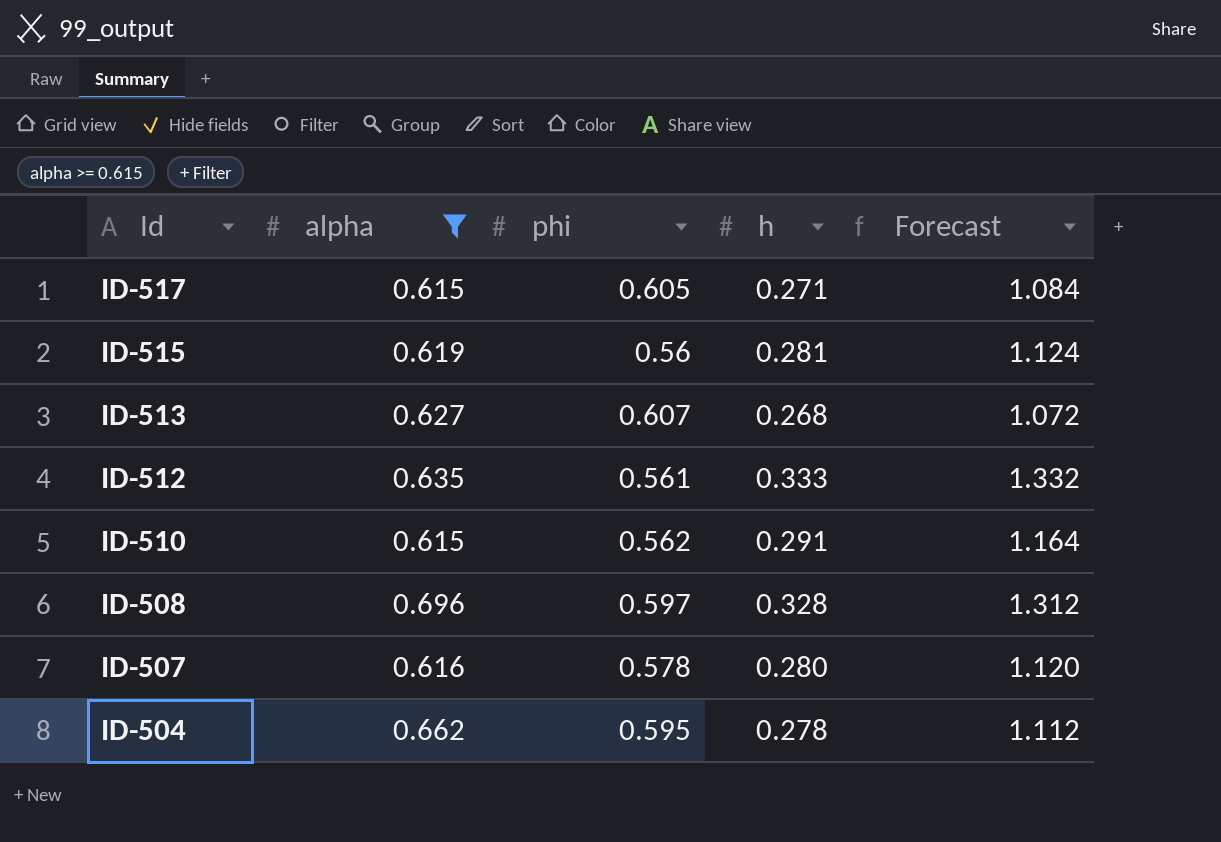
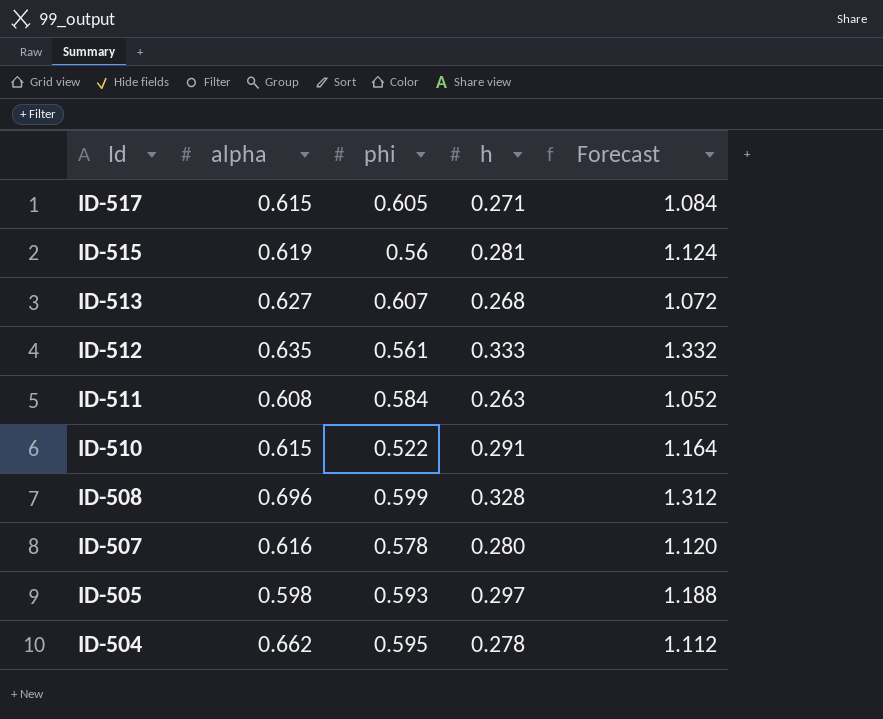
filter: alpha >= 0.615 -> none
ID-510 | phi: 0.562 -> 0.522
ID-508 | phi: 0.597 -> 0.599

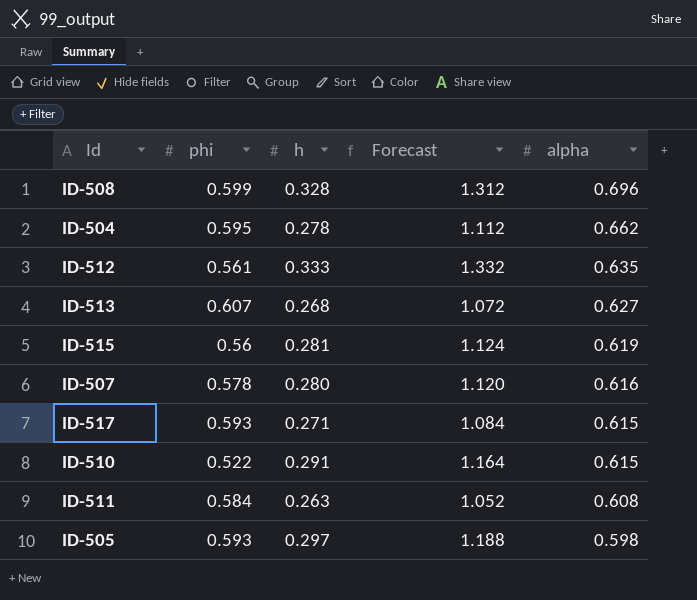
row order: Id descending -> alpha descending
column alpha | position: 2 -> 5
ID-517 | phi: 0.605 -> 0.593

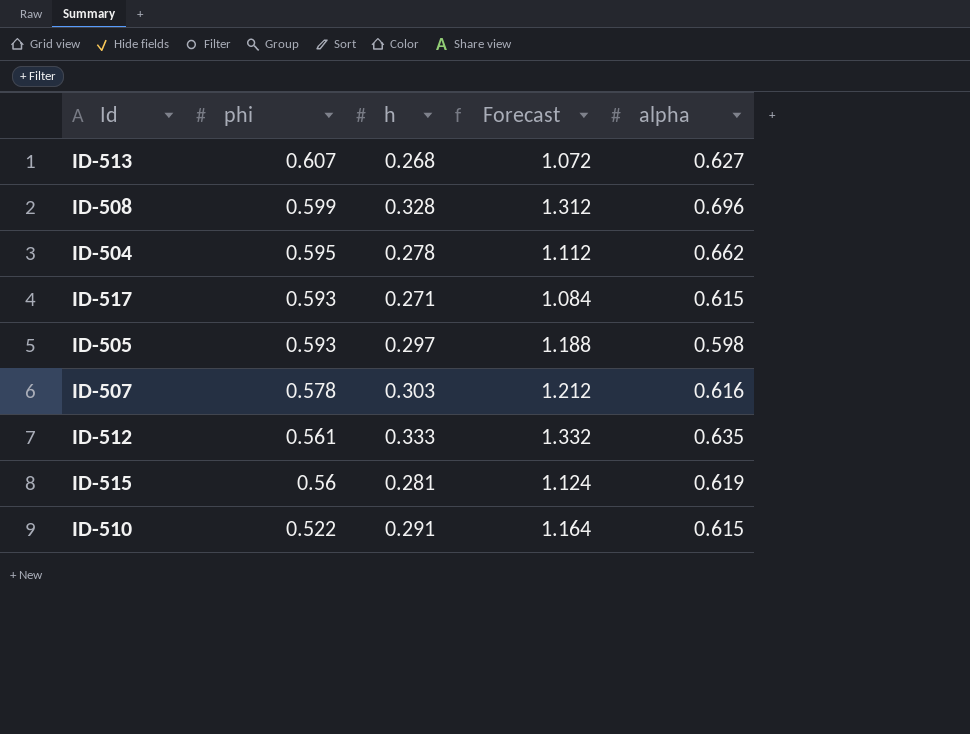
row order: alpha descending -> phi descending
row ID-511: 0.584 | 0.263 | 1.052 | 0.608 -> none
ID-507 | h: 0.280 -> 0.303
ID-507 | Forecast: 1.120 -> 1.212

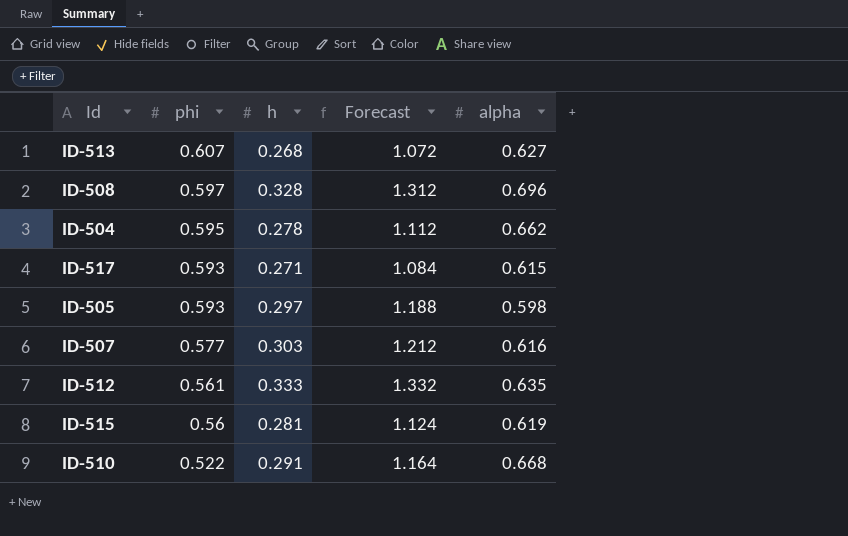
ID-508 | phi: 0.599 -> 0.597
ID-507 | phi: 0.578 -> 0.577
ID-510 | alpha: 0.615 -> 0.668

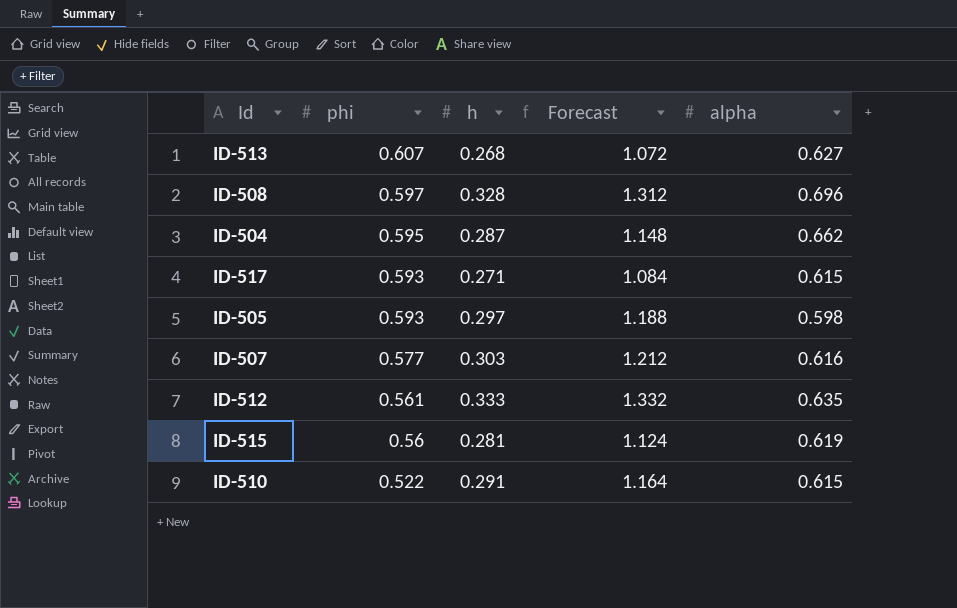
ID-504 | h: 0.278 -> 0.287
ID-504 | Forecast: 1.112 -> 1.148
ID-510 | alpha: 0.668 -> 0.615

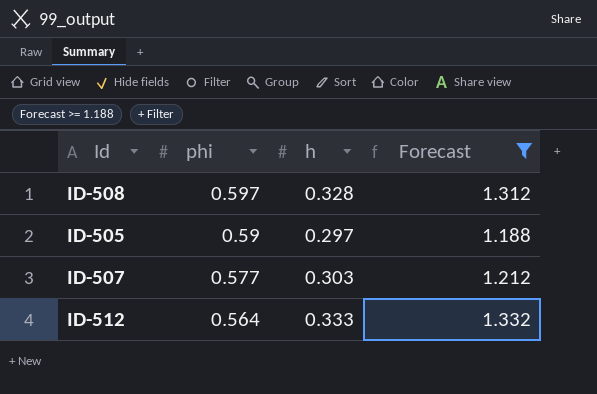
filter: none -> Forecast >= 1.188
column alpha | position: 5 -> none
ID-505 | phi: 0.593 -> 0.59
ID-512 | phi: 0.561 -> 0.564

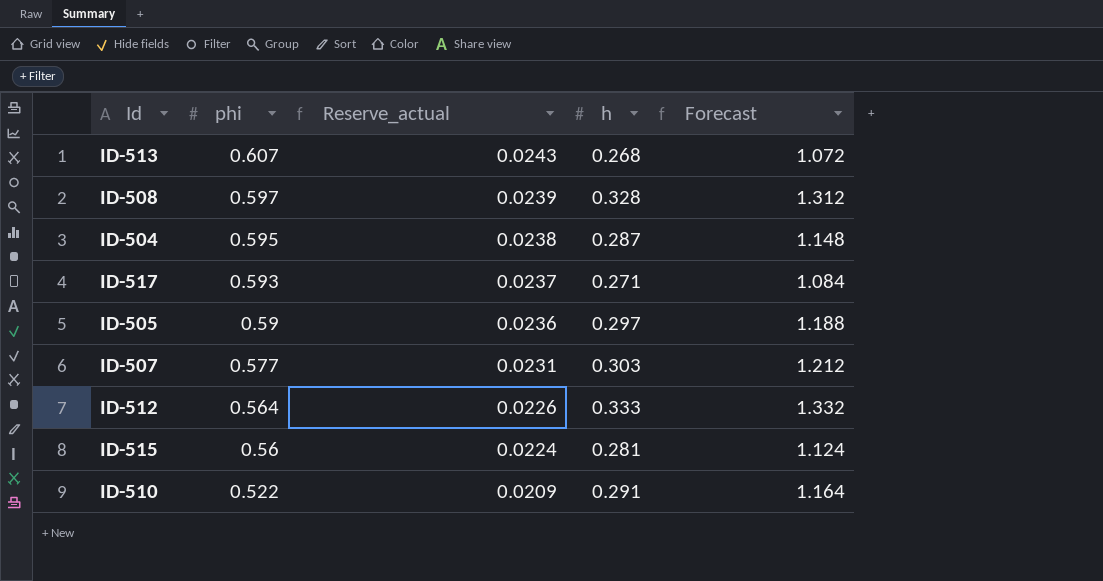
filter: Forecast >= 1.188 -> none
column Reserve_actual | formula: none -> [phi] * 0.04

